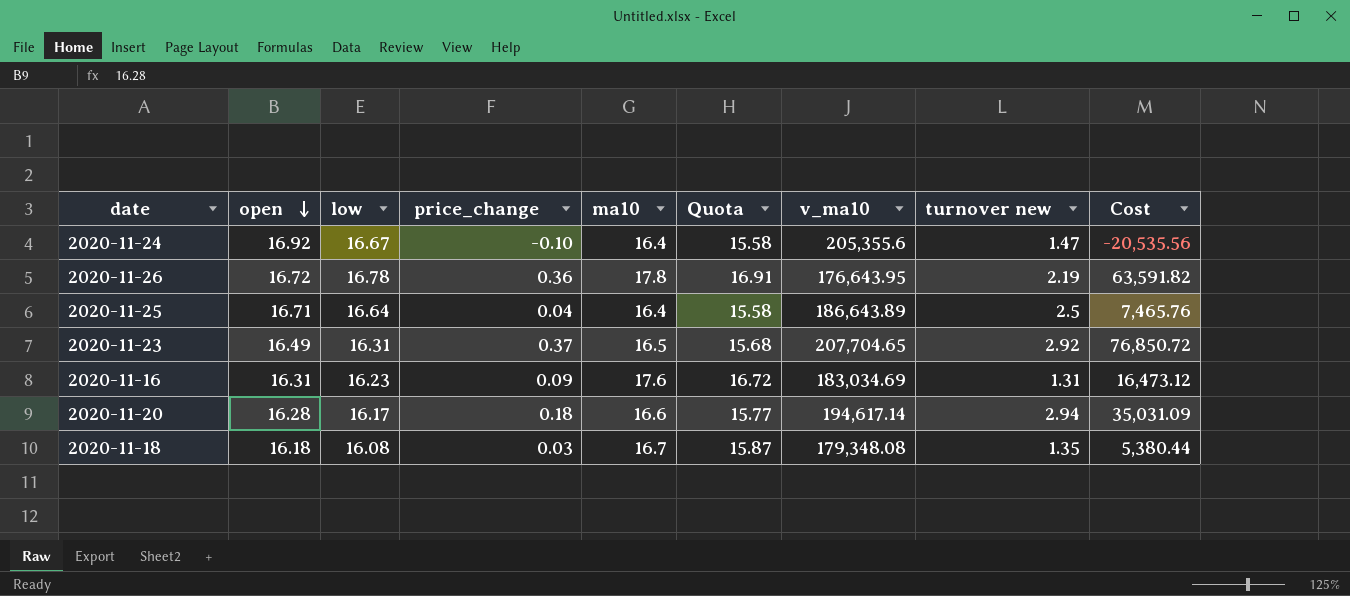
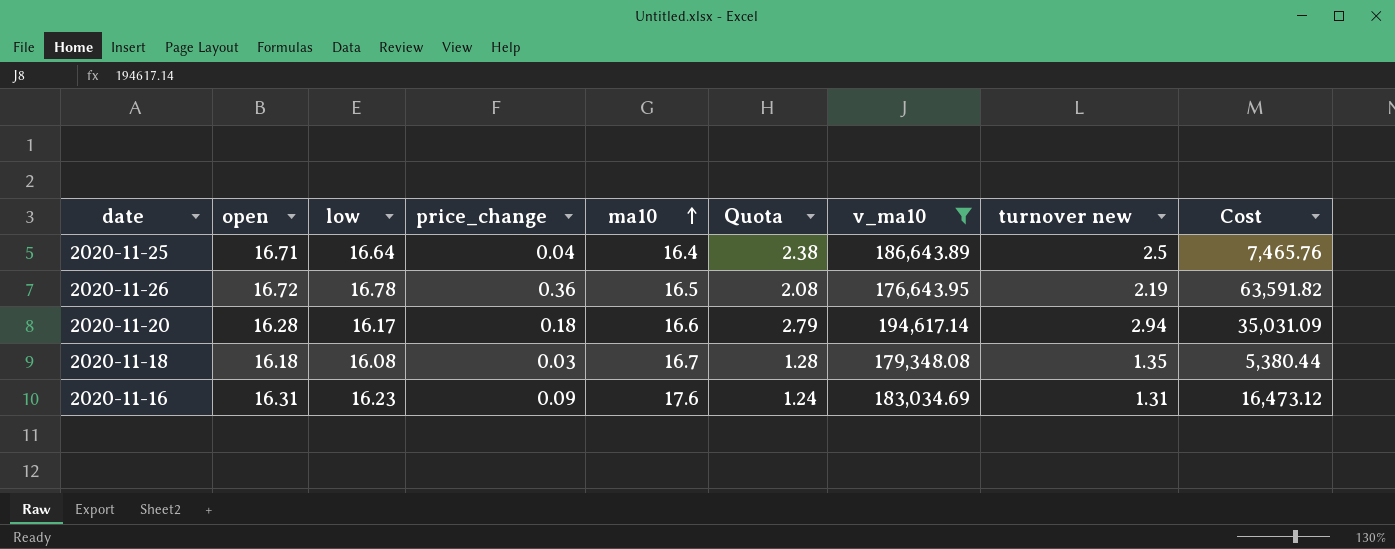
filter: none -> v_ma10 <= 194,617.14
row order: open descending -> ma10 ascending
column Quota | formula: [ma10] * 0.95 -> [turnover new] * 0.95
2020-11-26 | ma10: 17.8 -> 16.5

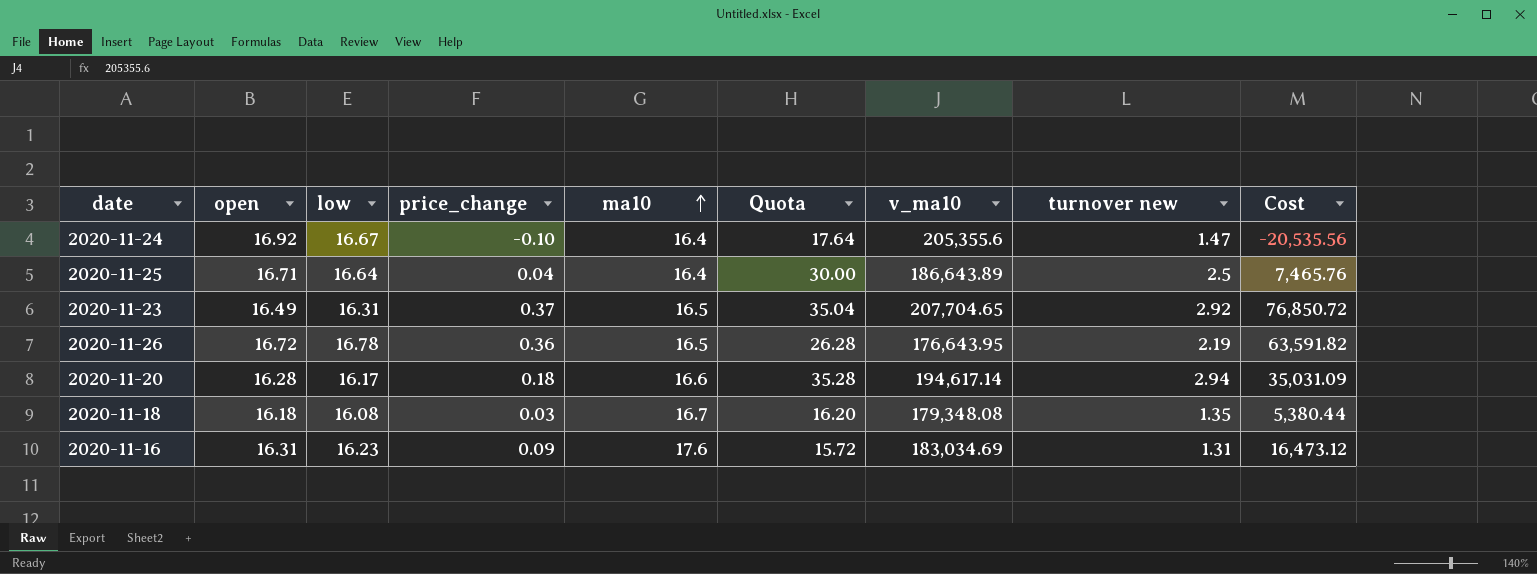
filter: v_ma10 <= 194,617.14 -> none
column Quota | formula: [turnover new] * 0.95 -> [turnover new] * 12

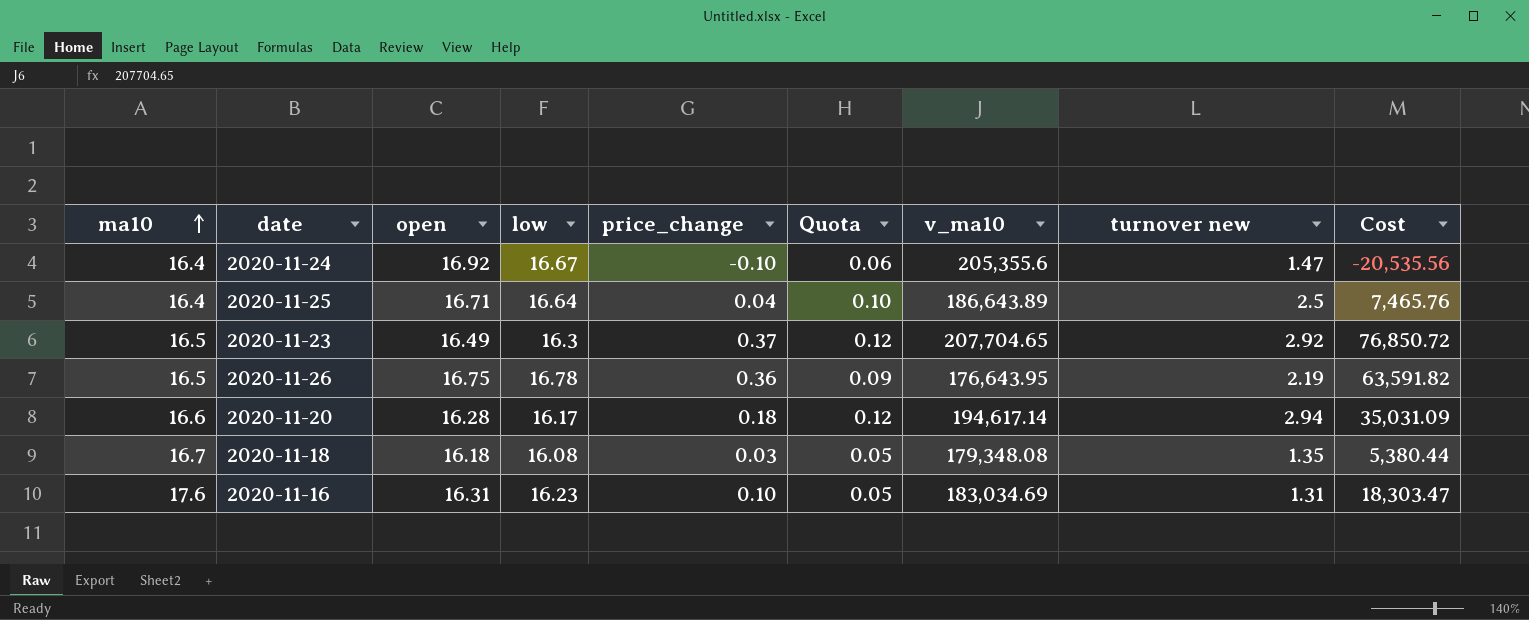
column ma10 | position: 5 -> 1
column Quota | formula: [turnover new] * 12 -> [turnover new] * 0.04
2020-11-23 | low: 16.31 -> 16.3
2020-11-26 | open: 16.72 -> 16.75
2020-11-16 | price_change: 0.09 -> 0.10
2020-11-16 | Cost: 16,473.12 -> 18,303.47

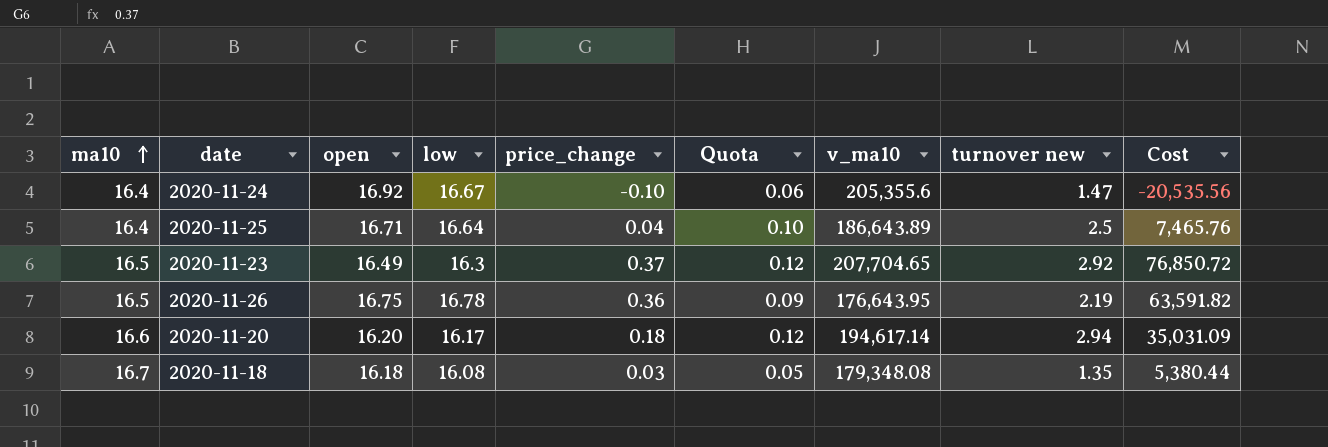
row 2020-11-16: 17.6 | 16.31 | 16.23 | 0.10 | 0.05 | 183,034.69 | 1.31 | 18,303.47 -> none
2020-11-20 | open: 16.28 -> 16.20

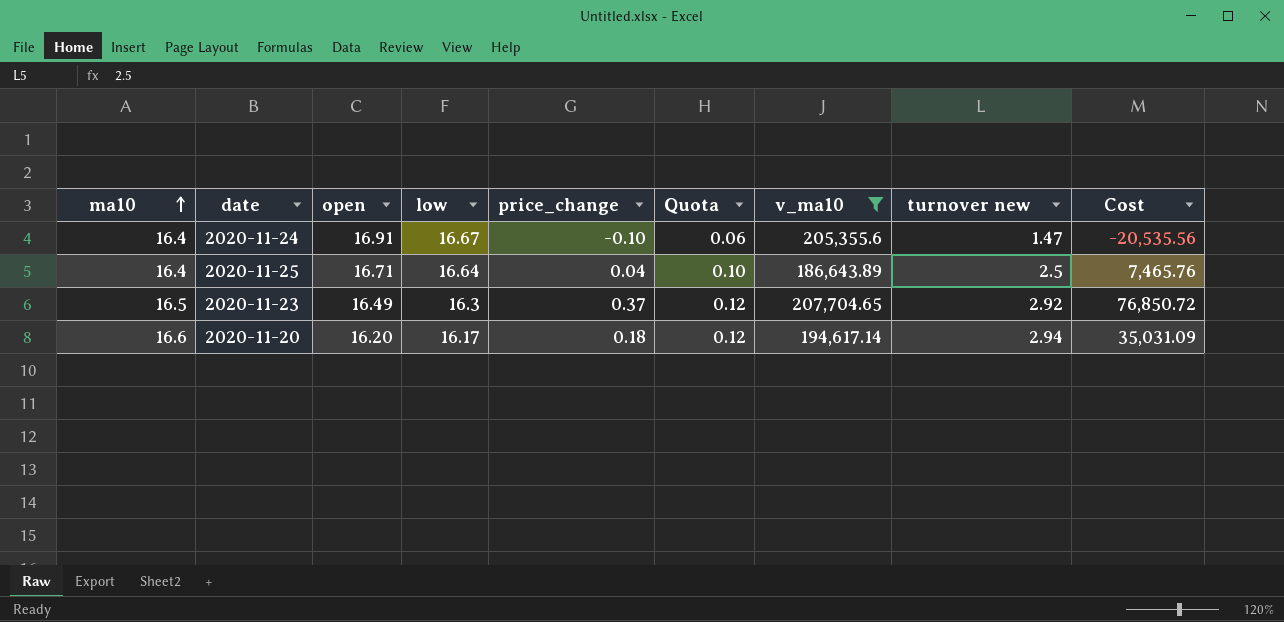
filter: none -> v_ma10 >= 186,643.89
2020-11-24 | open: 16.92 -> 16.91

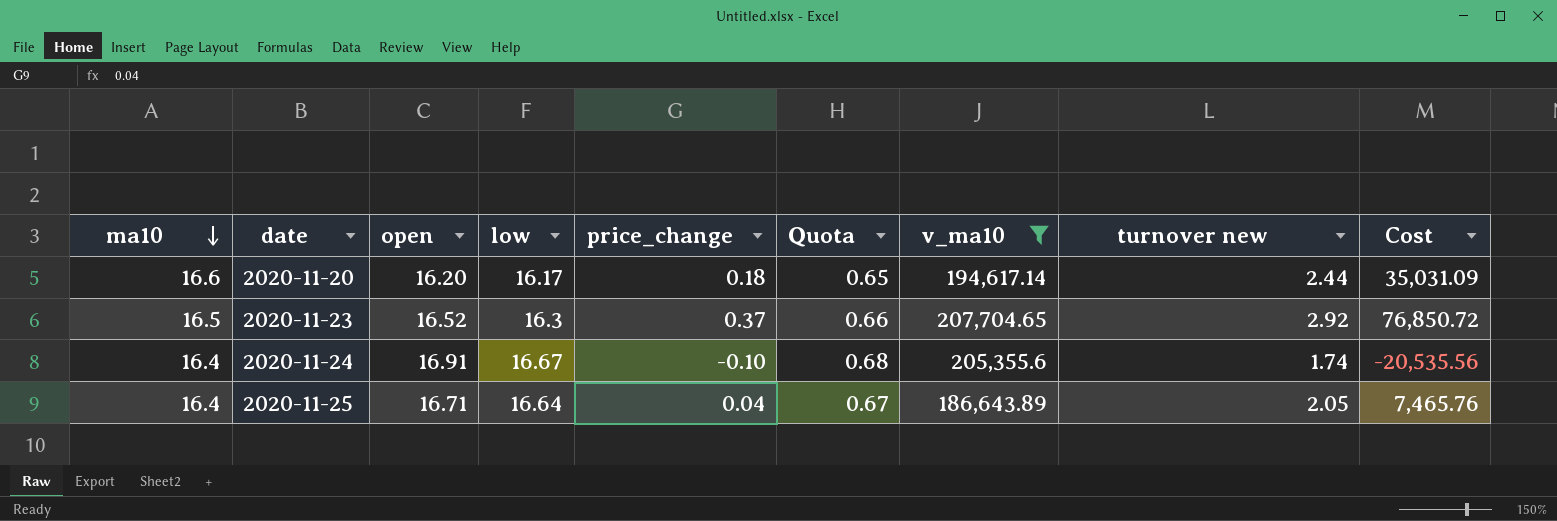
row order: ma10 ascending -> ma10 descending
column Quota | formula: [turnover new] * 0.04 -> [open] * 0.04
2020-11-20 | turnover new: 2.94 -> 2.44
2020-11-23 | open: 16.49 -> 16.52
2020-11-24 | turnover new: 1.47 -> 1.74
2020-11-25 | turnover new: 2.5 -> 2.05

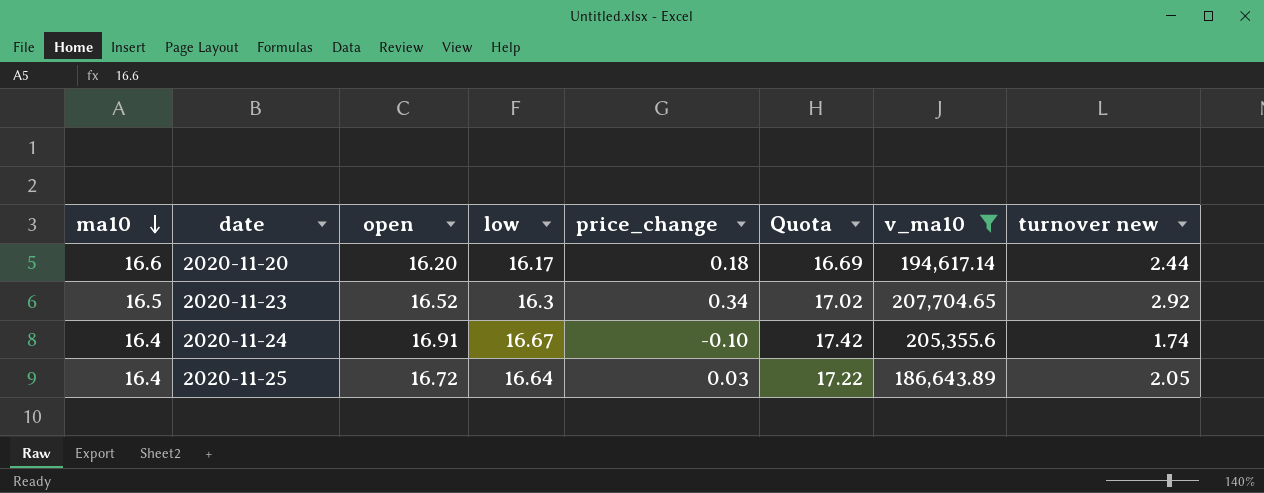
column Cost | formula: [price_change] * [v_ma10] -> none
column Quota | formula: [open] * 0.04 -> [open] * 1.03
2020-11-23 | price_change: 0.37 -> 0.34
2020-11-25 | open: 16.71 -> 16.72
2020-11-25 | price_change: 0.04 -> 0.03

